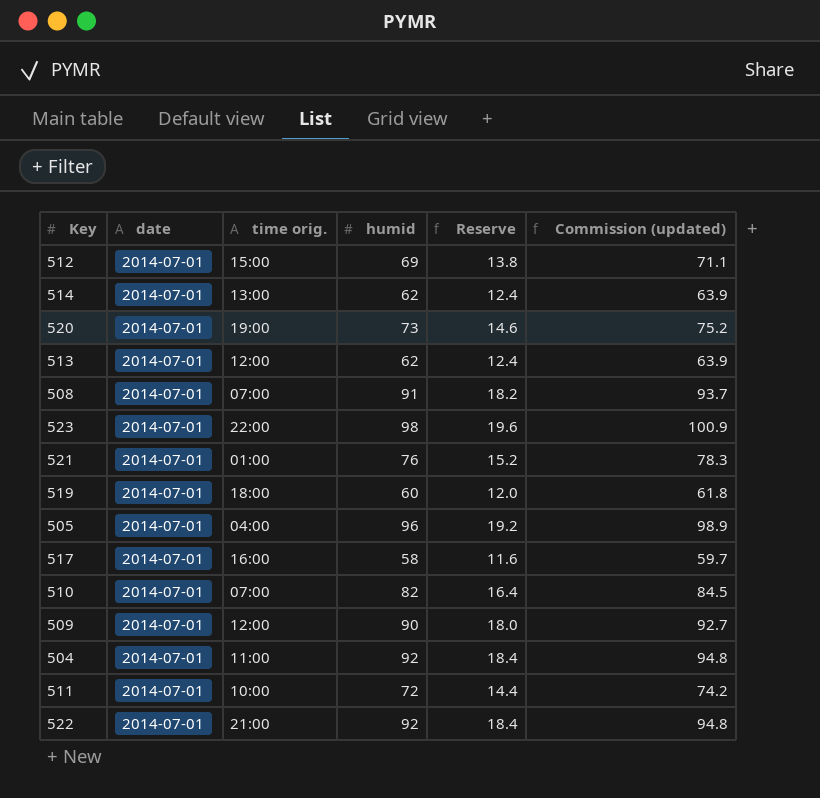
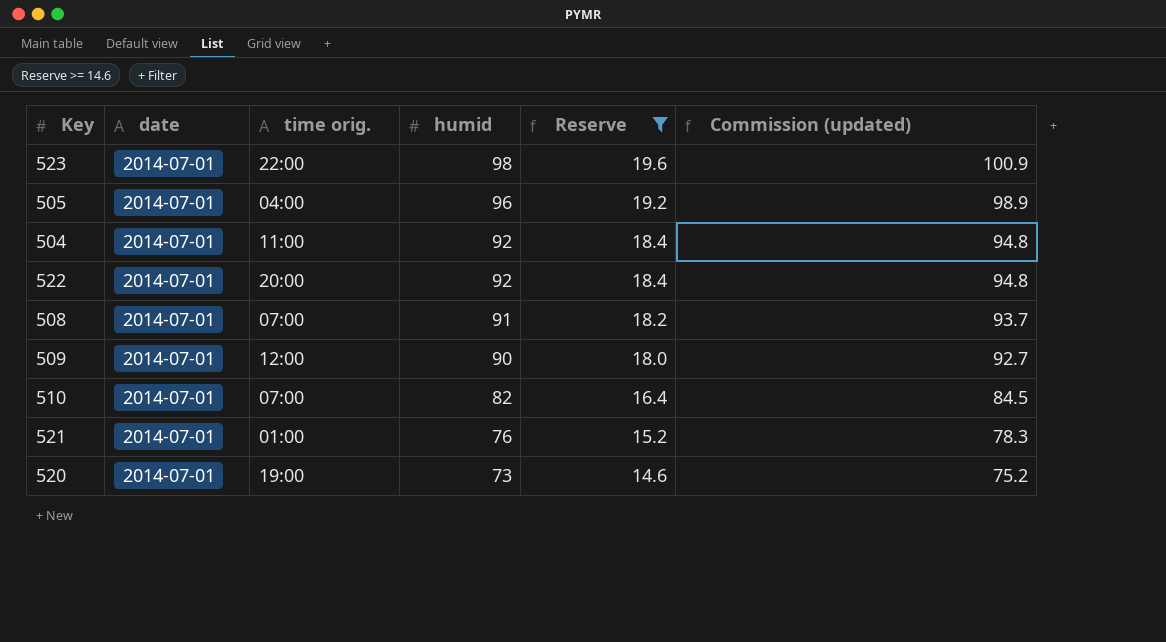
filter: none -> Reserve >= 14.6
row order: none -> humid descending
522 | time orig.: 21:00 -> 20:00

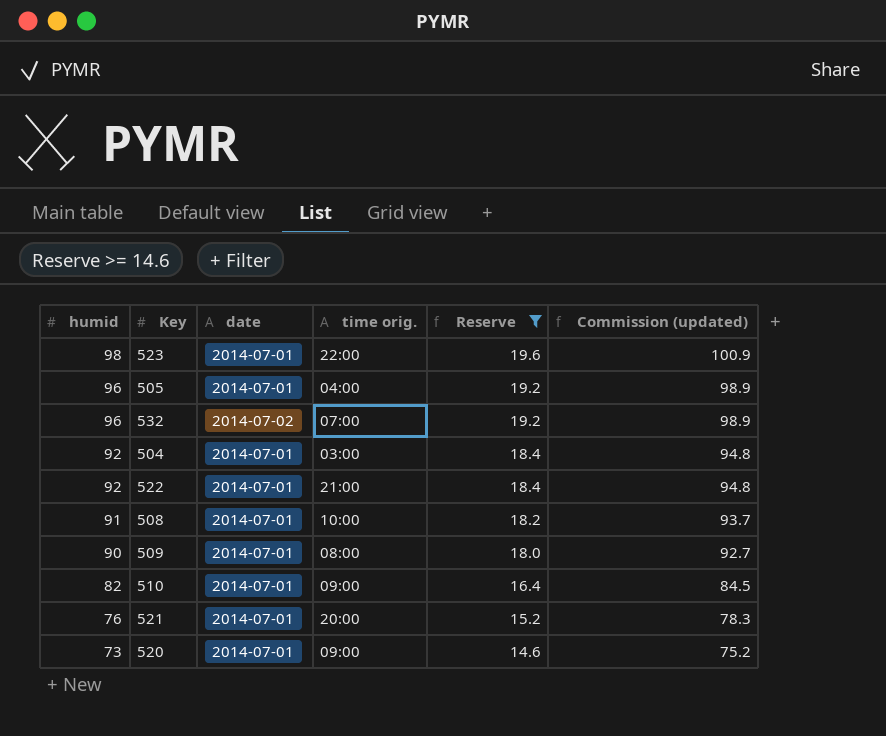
column humid | position: 4 -> 1
row 532: none -> 96 | 2014-07-02 | 07:00 | 19.2 | 98.9
504 | time orig.: 11:00 -> 03:00
522 | time orig.: 20:00 -> 21:00
508 | time orig.: 07:00 -> 10:00
509 | time orig.: 12:00 -> 08:00
510 | time orig.: 07:00 -> 09:00
521 | time orig.: 01:00 -> 20:00
520 | time orig.: 19:00 -> 09:00

